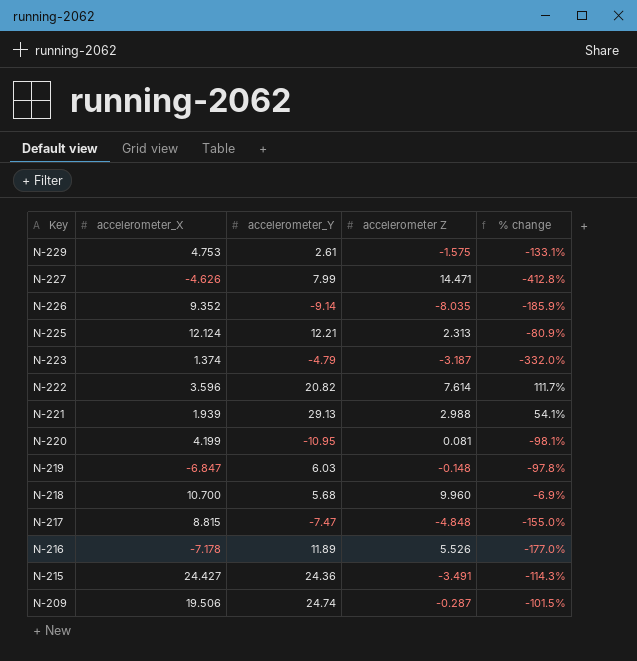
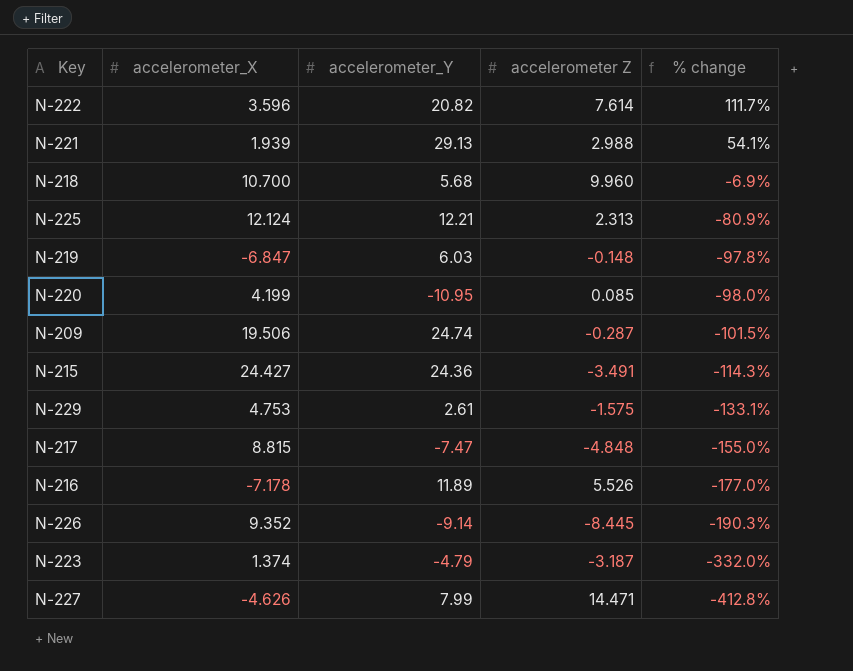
row order: Key descending -> % change descending
N-220 | accelerometer Z: 0.081 -> 0.085
N-220 | % change: -98.1% -> -98.0%
N-226 | accelerometer Z: -8.035 -> -8.445
N-226 | % change: -185.9% -> -190.3%

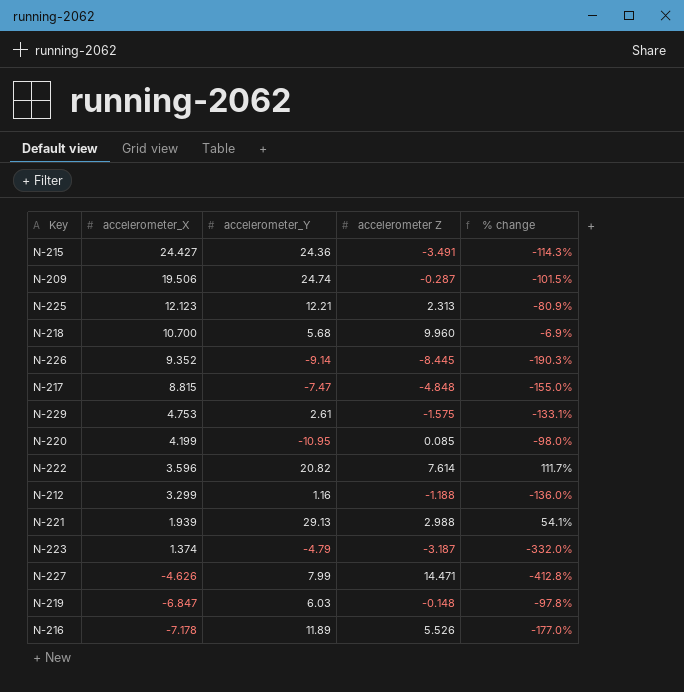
row order: % change descending -> accelerometer_X descending
N-225 | accelerometer_X: 12.124 -> 12.123
row N-212: none -> 3.299 | 1.16 | -1.188 | -136.0%

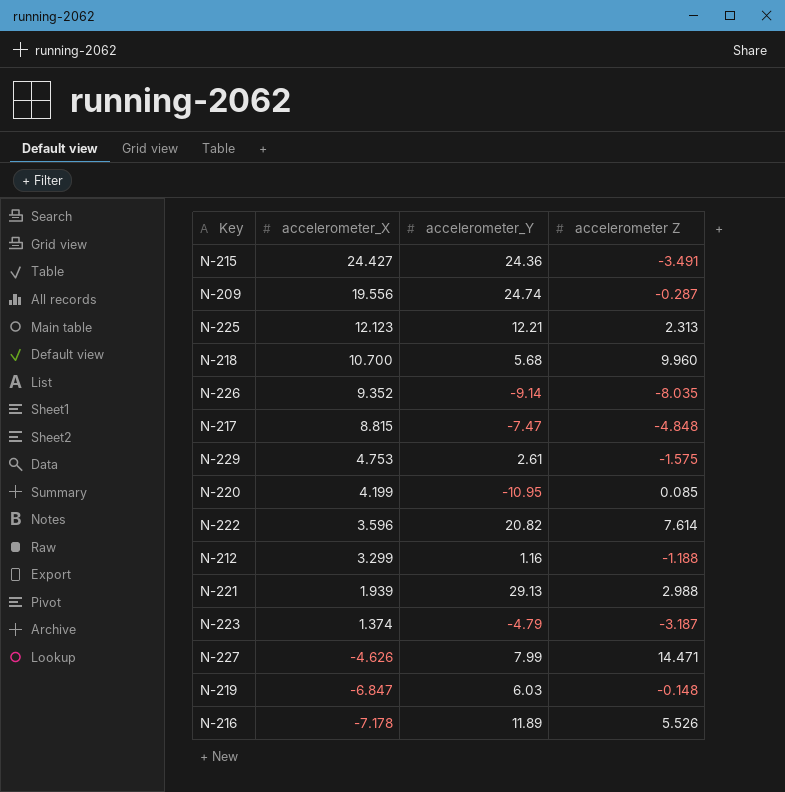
column % change | formula: ([accelerometer Z] - [accelerometer_X]) / [accelerometer_X] -> none
N-209 | accelerometer_X: 19.506 -> 19.556
N-226 | accelerometer Z: -8.445 -> -8.035

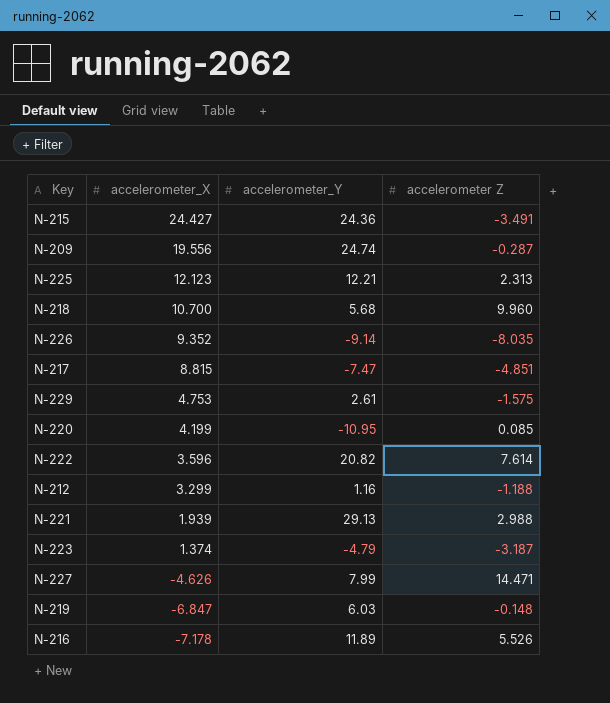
N-217 | accelerometer Z: -4.848 -> -4.851

